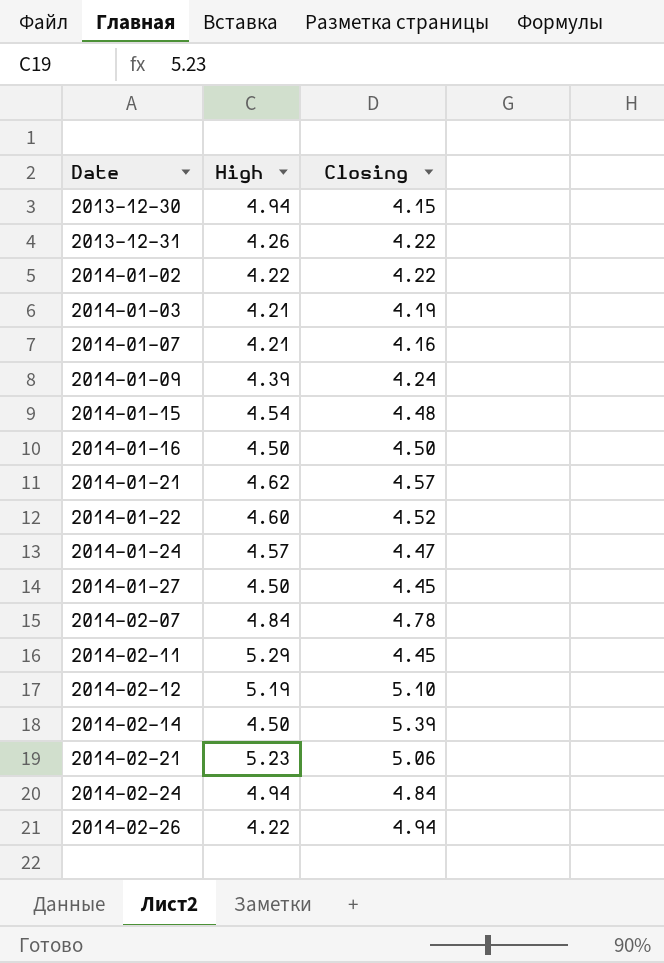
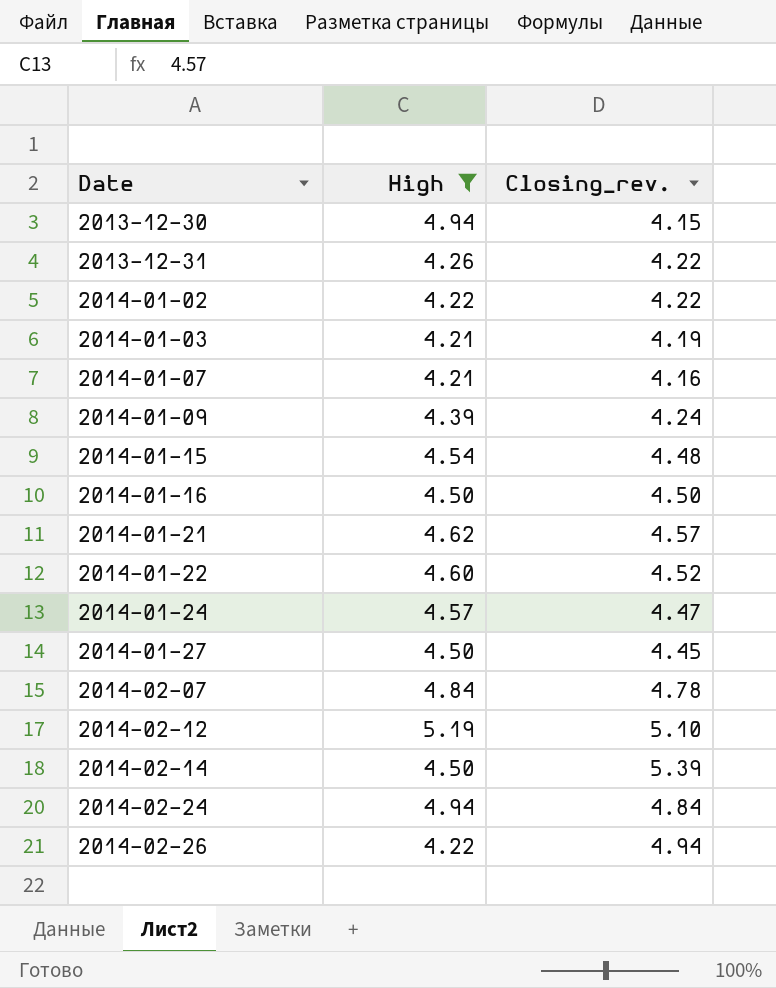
filter: none -> High <= 5.19
column name: Closing -> Closing_rev.

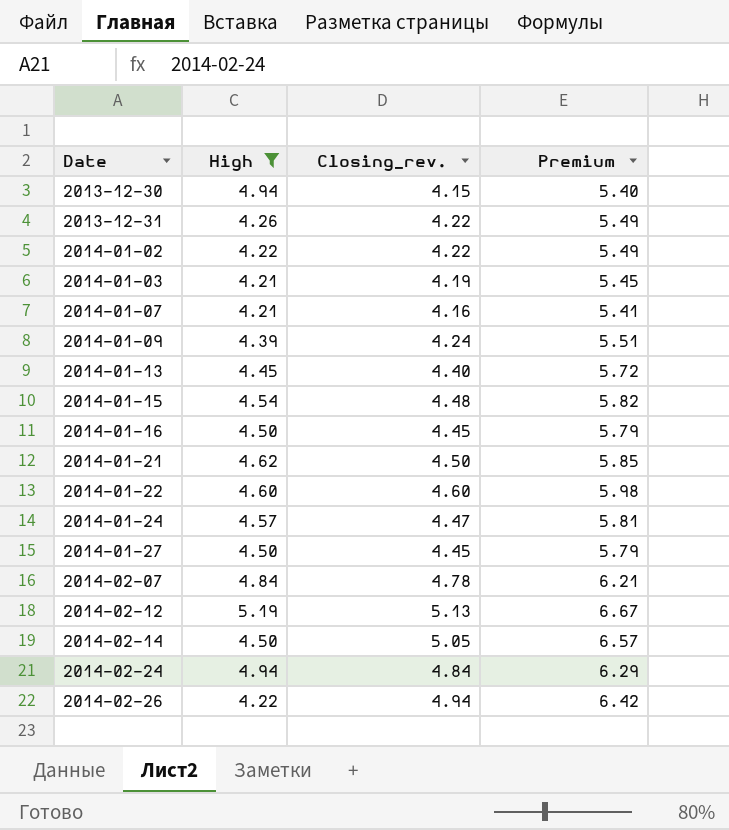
column Premium | formula: none -> [Closing_rev.] * 1.3
row 2014-01-13: none -> 4.45 | 4.40 | 5.72
2014-01-16 | Closing_rev.: 4.50 -> 4.45
2014-01-21 | Closing_rev.: 4.57 -> 4.50
2014-01-22 | Closing_rev.: 4.52 -> 4.60
2014-02-12 | Closing_rev.: 5.10 -> 5.13
2014-02-14 | Closing_rev.: 5.39 -> 5.05

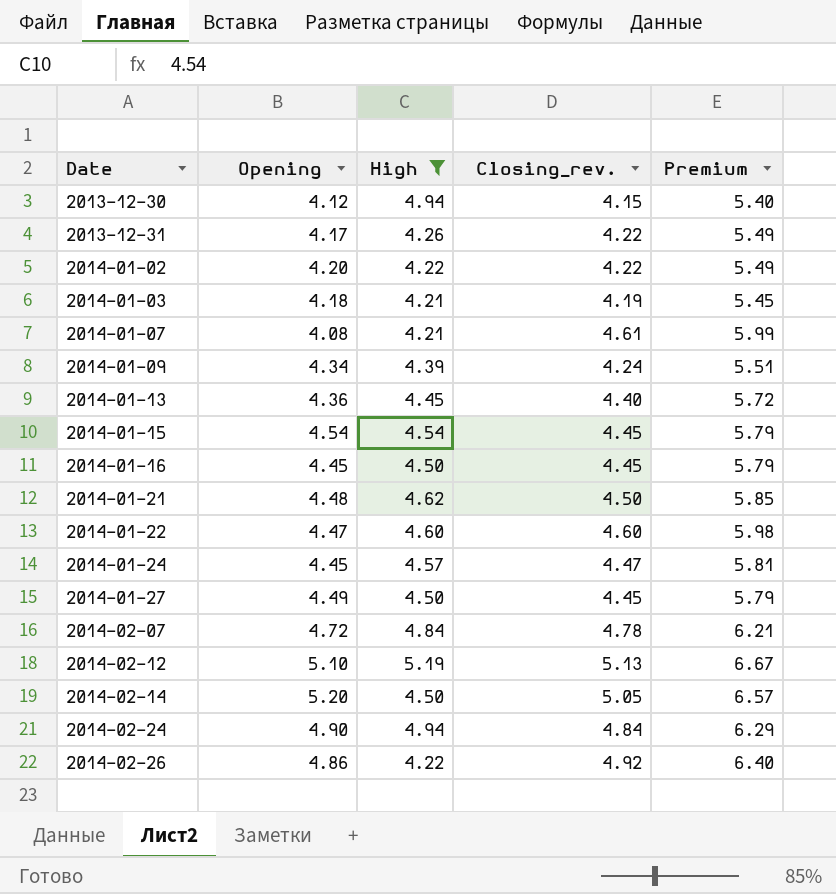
column Opening | position: none -> 2
2014-01-07 | Closing_rev.: 4.16 -> 4.61
2014-01-07 | Premium: 5.41 -> 5.99
2014-01-15 | Closing_rev.: 4.48 -> 4.45
2014-01-15 | Premium: 5.82 -> 5.79
2014-02-26 | Closing_rev.: 4.94 -> 4.92
2014-02-26 | Premium: 6.42 -> 6.40

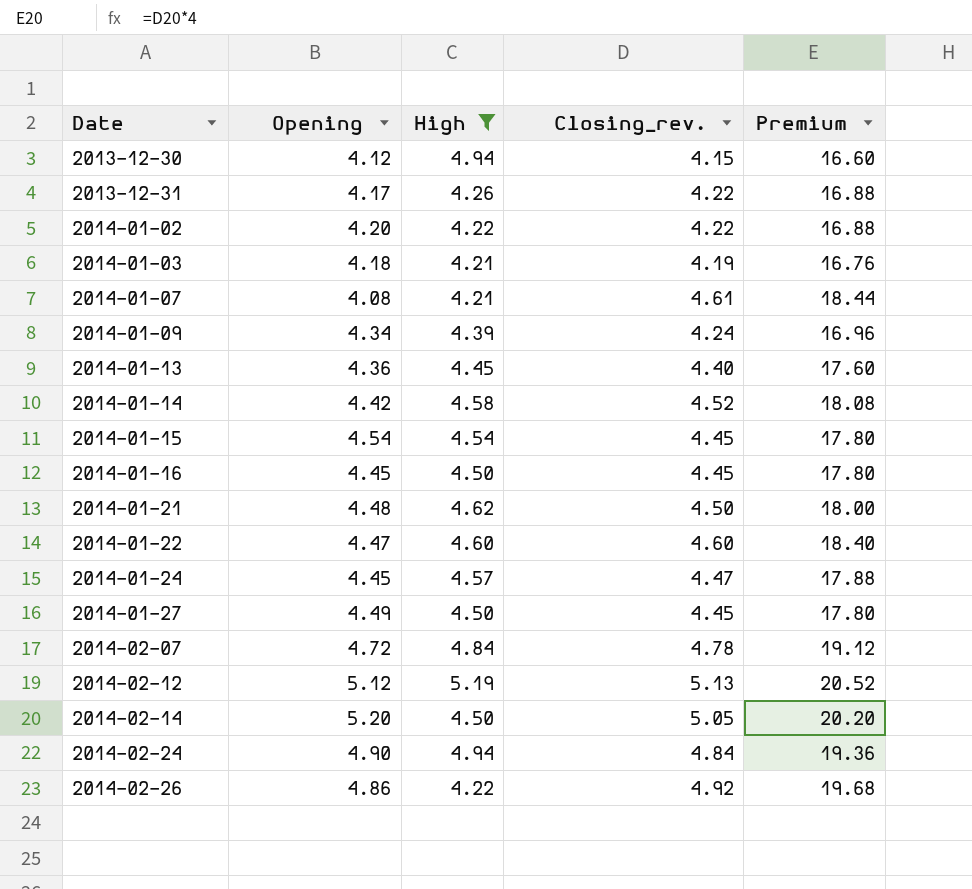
column Premium | formula: [Closing_rev.] * 1.3 -> [Closing_rev.] * 4
row 2014-01-14: none -> 4.42 | 4.58 | 4.52 | 18.08
2014-02-12 | Opening: 5.10 -> 5.12

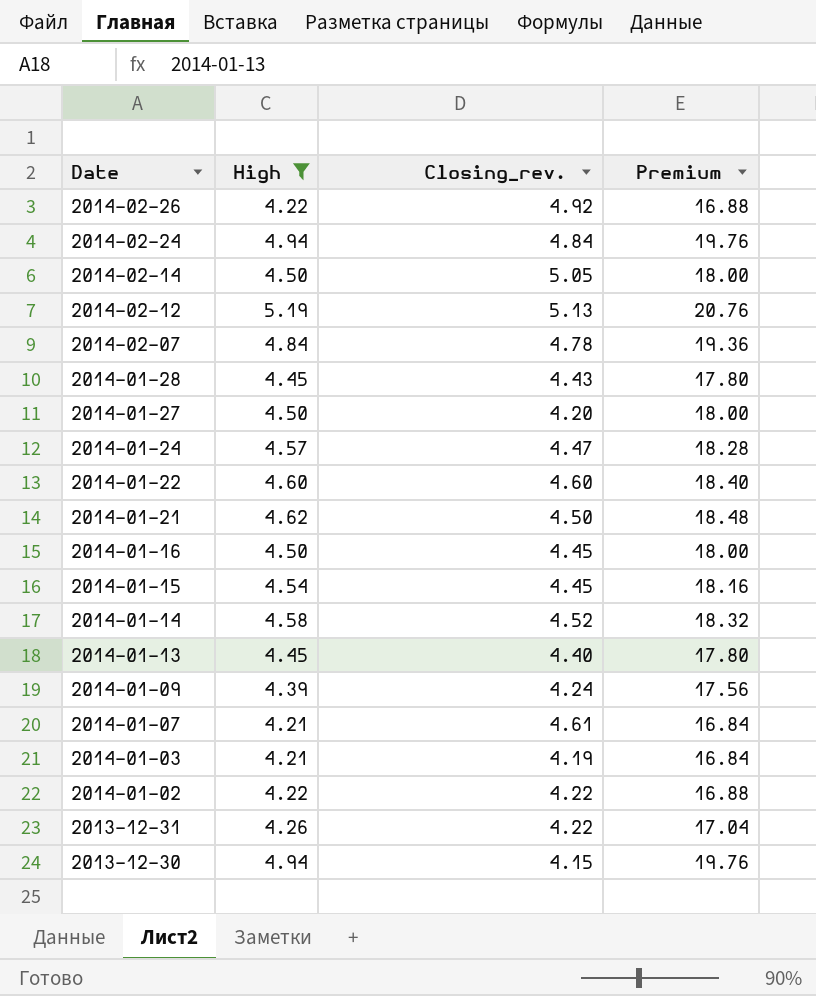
row order: Date ascending -> Date descending
column Opening | position: 2 -> none
column Premium | formula: [Closing_rev.] * 4 -> [High] * 4
row 2014-01-28: none -> 4.45 | 4.43 | 17.80
2014-01-27 | Closing_rev.: 4.45 -> 4.20

